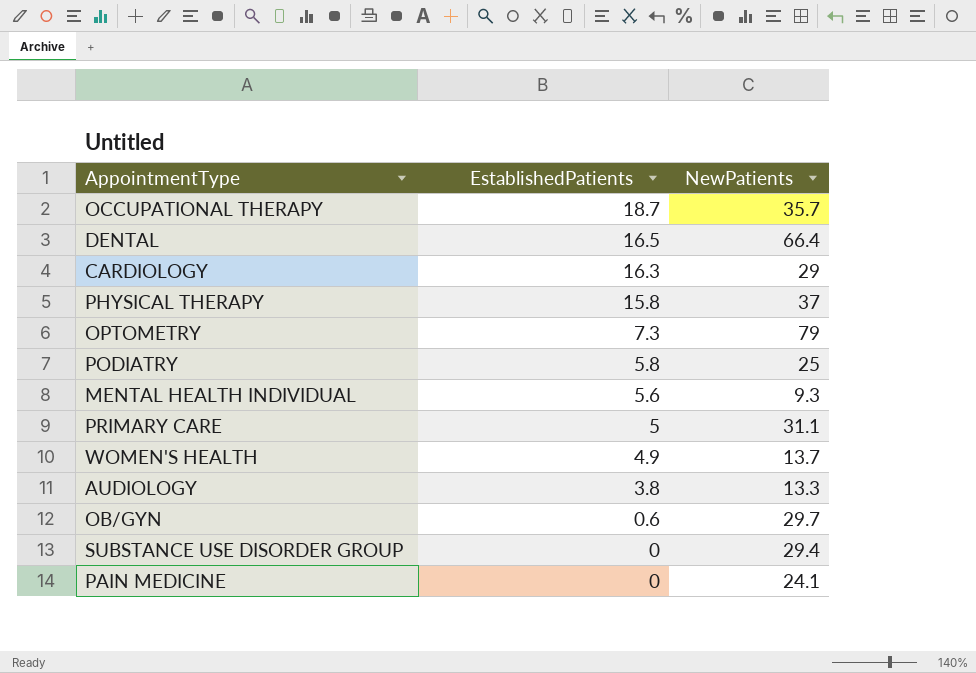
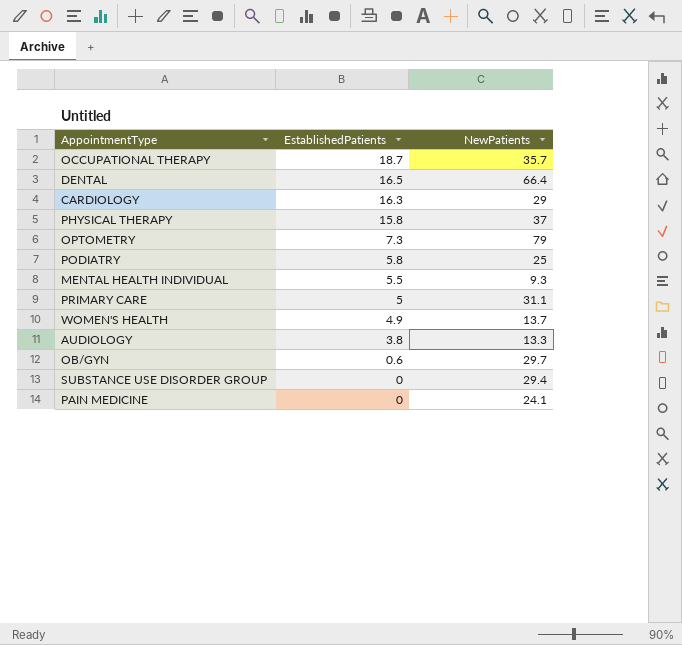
MENTAL HEALTH INDIVIDUAL | EstablishedPatients: 5.6 -> 5.5

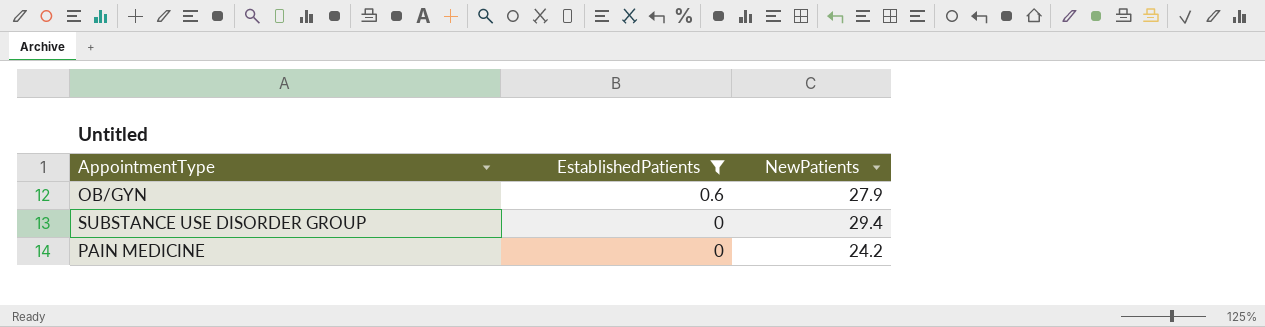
filter: none -> EstablishedPatients <= 0.6
OB/GYN | NewPatients: 29.7 -> 27.9
PAIN MEDICINE | NewPatients: 24.1 -> 24.2

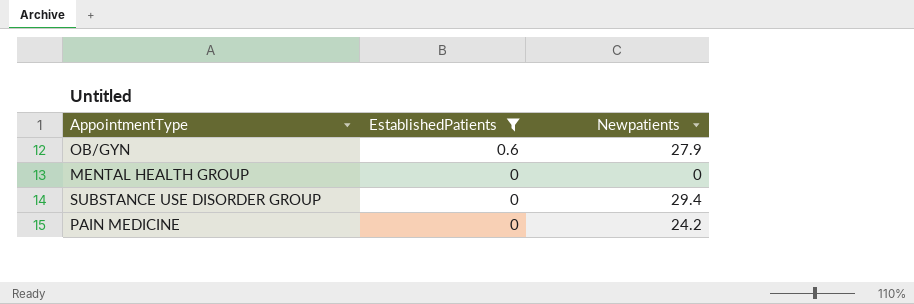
column name: NewPatients -> Newpatients
row MENTAL HEALTH GROUP: none -> 0 | 0

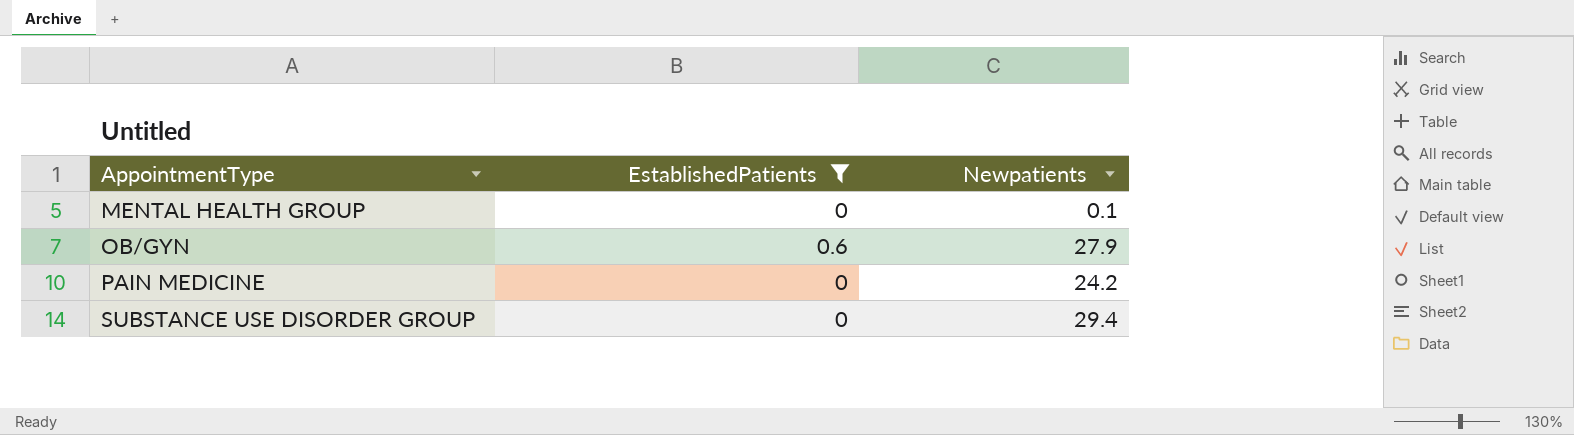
row order: EstablishedPatients descending -> AppointmentType ascending
MENTAL HEALTH GROUP | Newpatients: 0 -> 0.1

